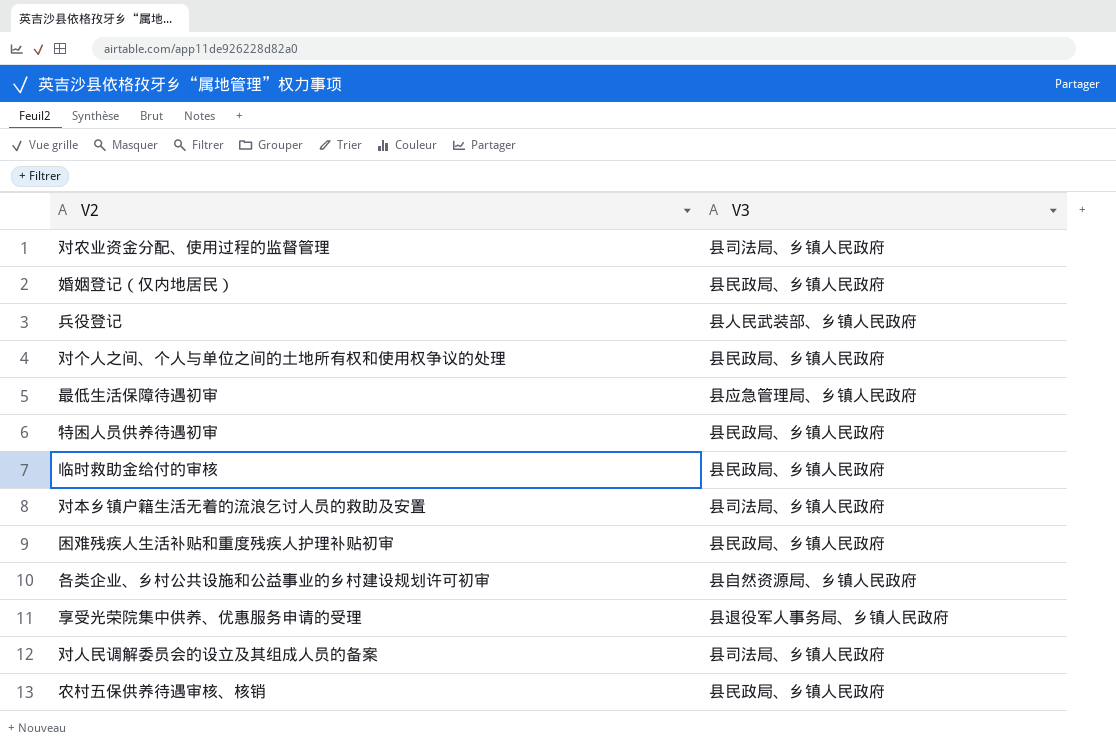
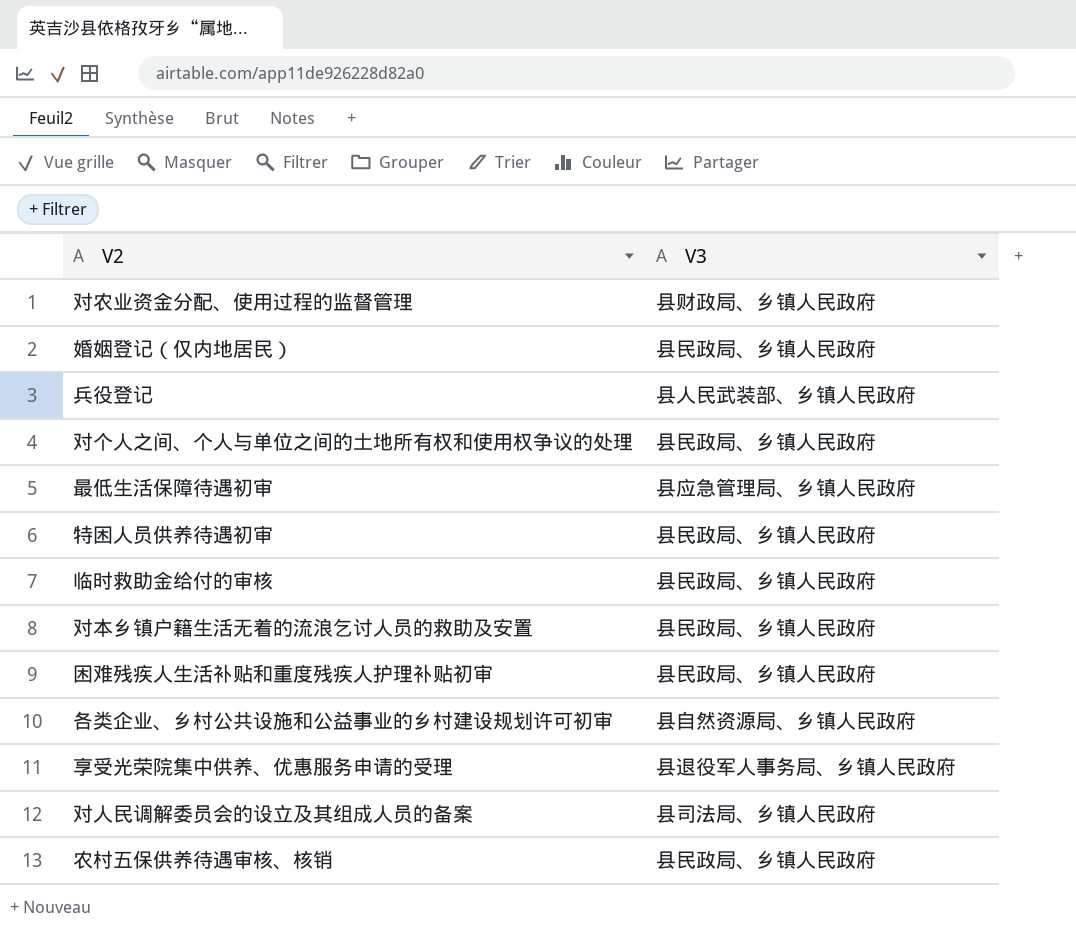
对农业资金分配、使用过程的监督管理 | V3: 县司法局、乡镇人民政府 -> 县财政局、乡镇人民政府
对本乡镇户籍生活无着的流浪乞讨人员的救助及安置 | V3: 县司法局、乡镇人民政府 -> 县民政局、乡镇人民政府

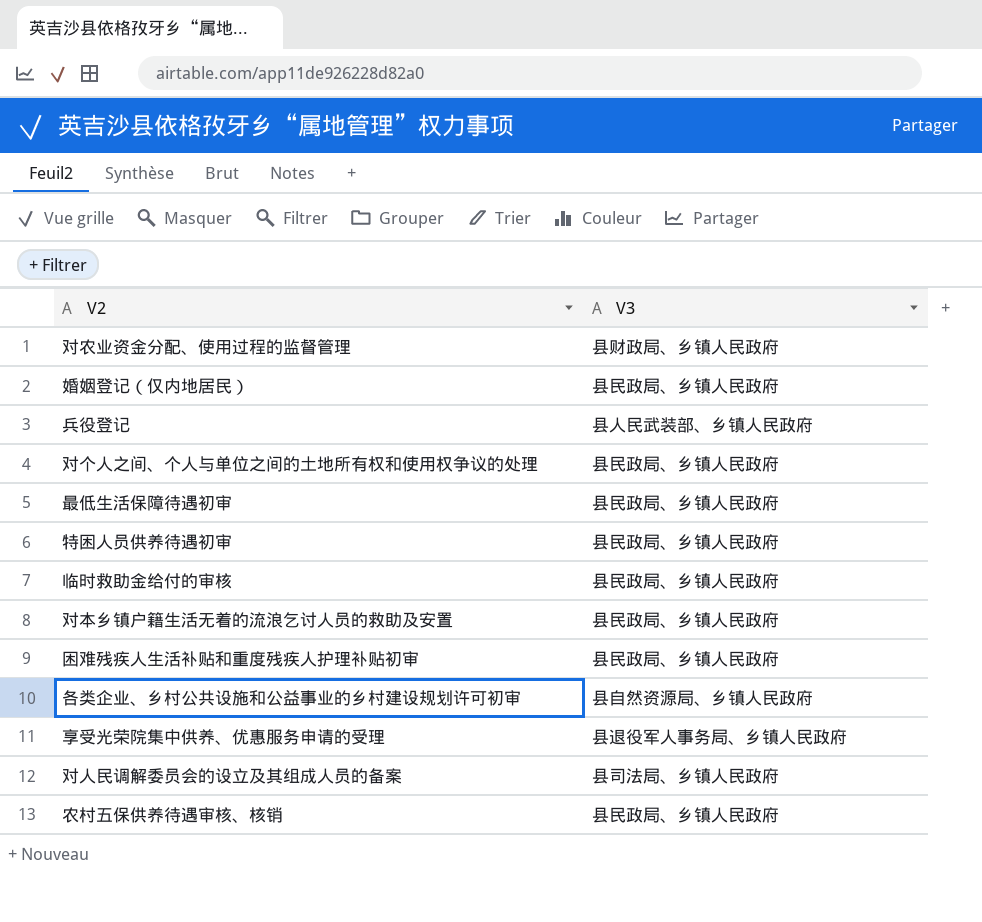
最低生活保障待遇初审 | V3: 县应急管理局、乡镇人民政府 -> 县民政局、乡镇人民政府

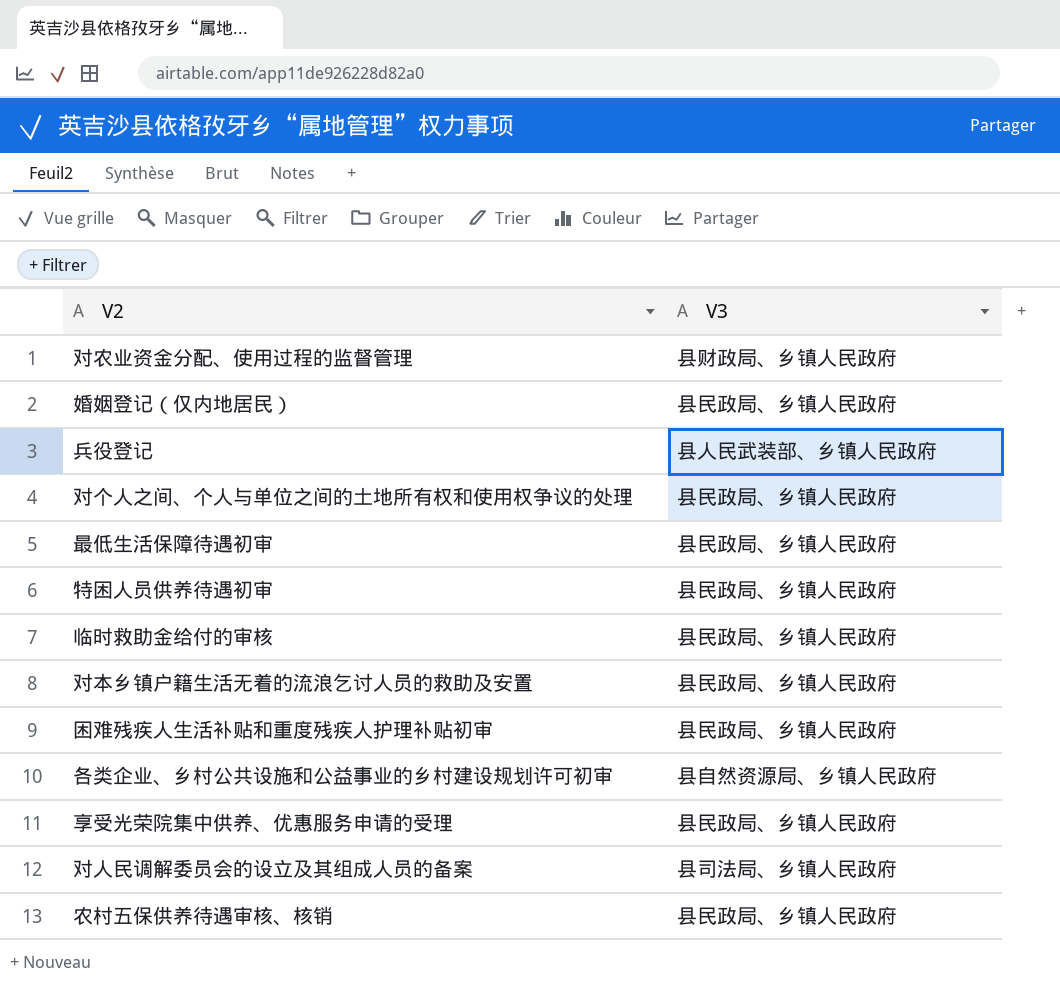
享受光荣院集中供养、优惠服务申请的受理 | V3: 县退役军人事务局、乡镇人民政府 -> 县民政局、乡镇人民政府

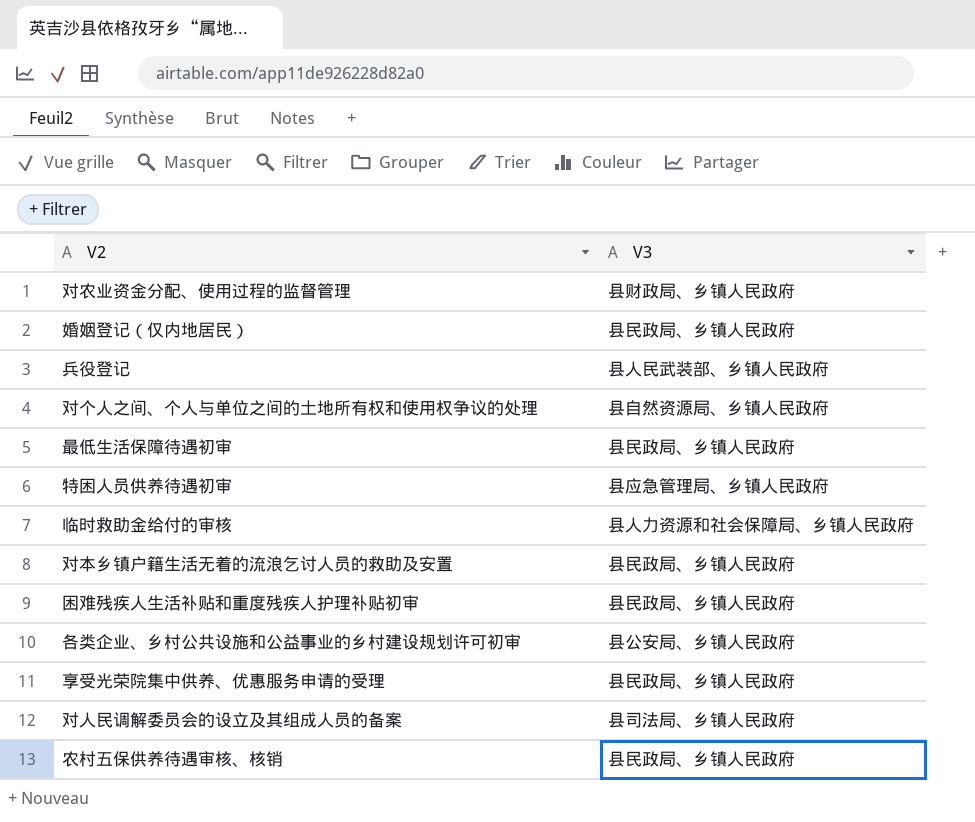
对个人之间、个人与单位之间的土地所有权和使用权争议的处理 | V3: 县民政局、乡镇人民政府 -> 县自然资源局、乡镇人民政府
特困人员供养待遇初审 | V3: 县民政局、乡镇人民政府 -> 县应急管理局、乡镇人民政府
临时救助金给付的审核 | V3: 县民政局、乡镇人民政府 -> 县人力资源和社会保障局、乡镇人民政府
各类企业、乡村公共设施和公益事业的乡村建设规划许可初审 | V3: 县自然资源局、乡镇人民政府 -> 县公安局、乡镇人民政府

